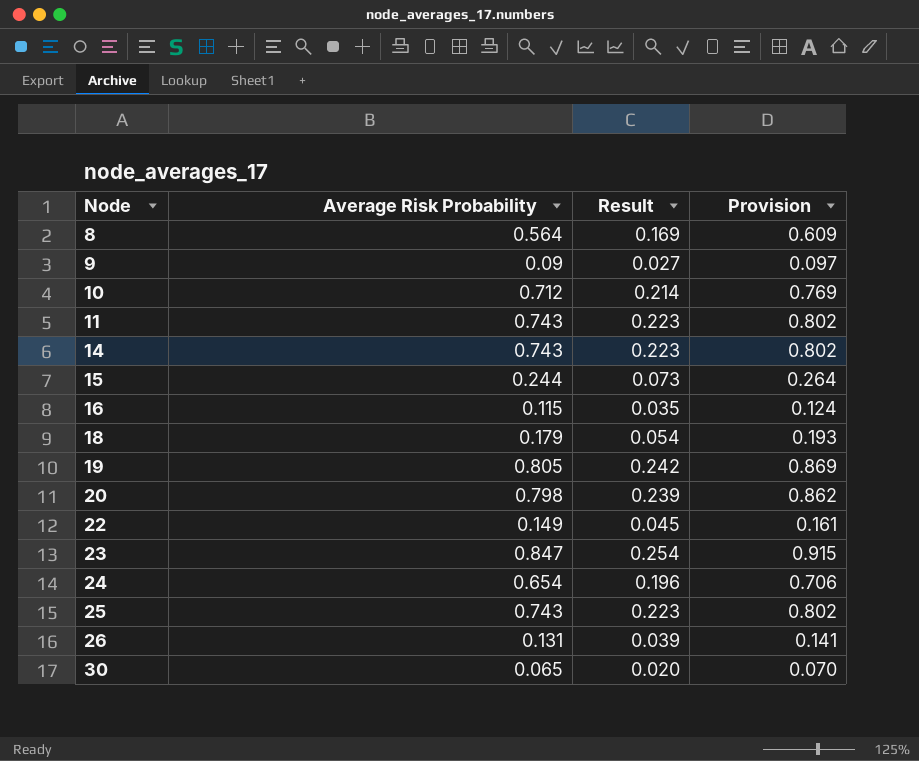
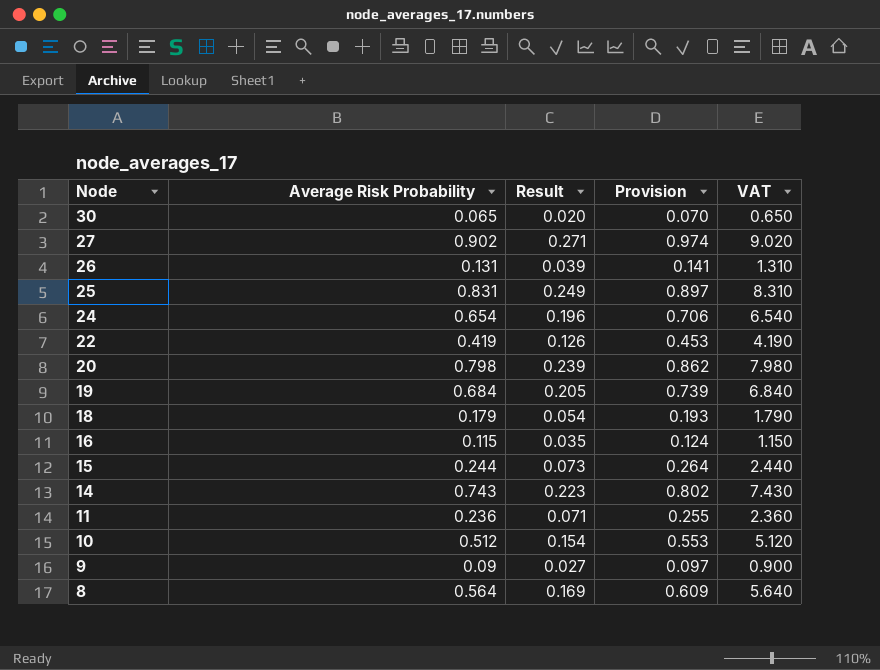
row order: Node ascending -> Node descending
column VAT | formula: none -> [Average Risk Probability] * 10
row 23: 0.847 | 0.254 | 0.915 -> none
row 27: none -> 0.902 | 0.271 | 0.974 | 9.020
25 | Average Risk Probability: 0.743 -> 0.831
25 | Result: 0.223 -> 0.249
25 | Provision: 0.802 -> 0.897
22 | Average Risk Probability: 0.149 -> 0.419
22 | Result: 0.045 -> 0.126
22 | Provision: 0.161 -> 0.453
19 | Average Risk Probability: 0.805 -> 0.684
19 | Result: 0.242 -> 0.205
19 | Provision: 0.869 -> 0.739
11 | Average Risk Probability: 0.743 -> 0.236
11 | Result: 0.223 -> 0.071
11 | Provision: 0.802 -> 0.255
10 | Average Risk Probability: 0.712 -> 0.512
10 | Result: 0.214 -> 0.154
10 | Provision: 0.769 -> 0.553

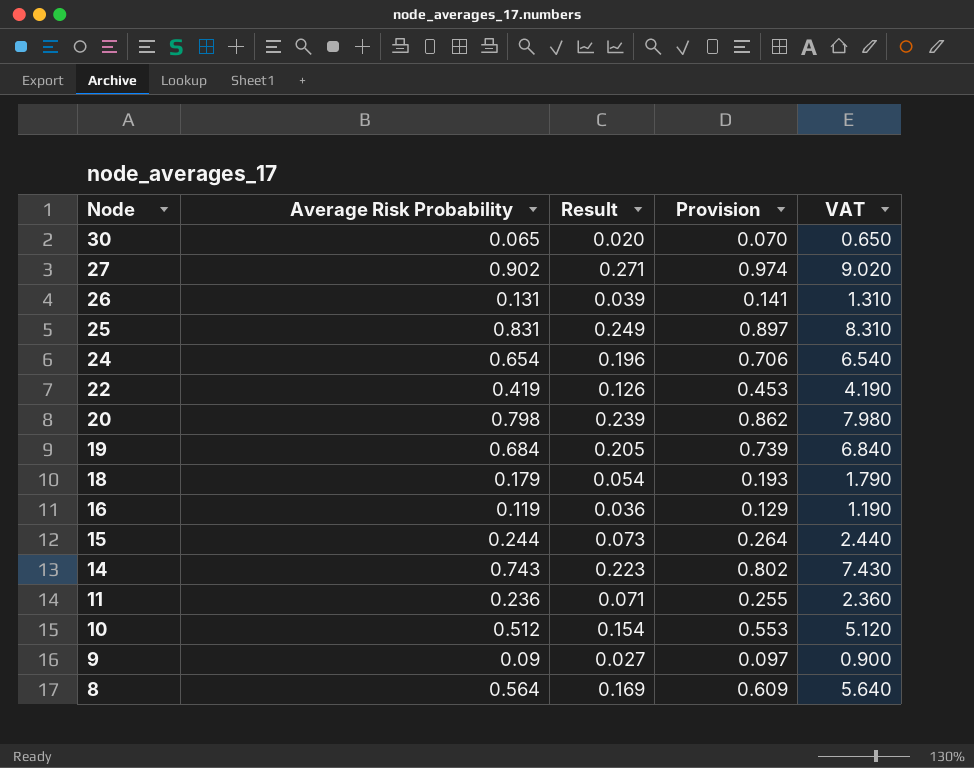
16 | Average Risk Probability: 0.115 -> 0.119
16 | Result: 0.035 -> 0.036
16 | Provision: 0.124 -> 0.129
16 | VAT: 1.150 -> 1.190

